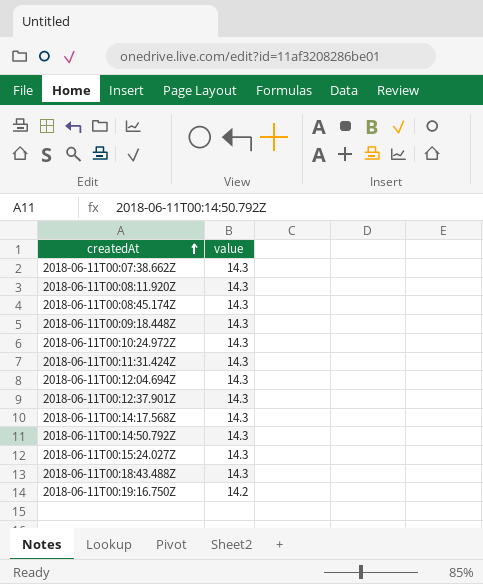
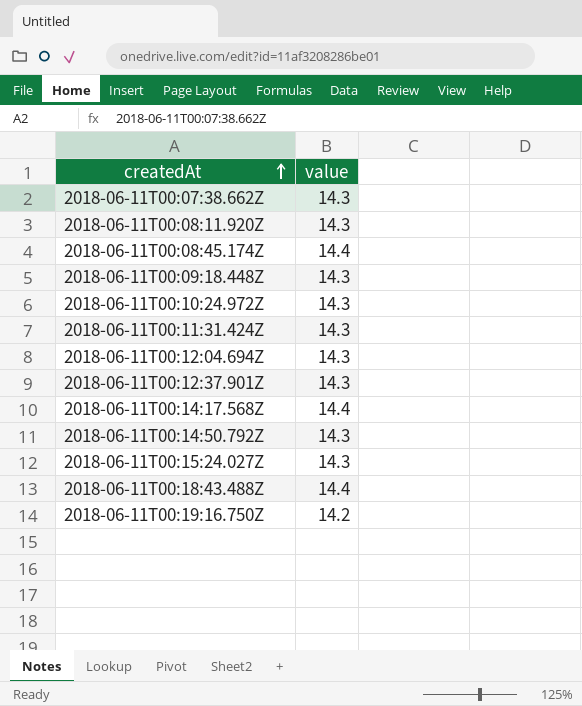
2018-06-11T00:08:45.174Z | value: 14.3 -> 14.4
2018-06-11T00:14:17.568Z | value: 14.3 -> 14.4
2018-06-11T00:18:43.488Z | value: 14.3 -> 14.4

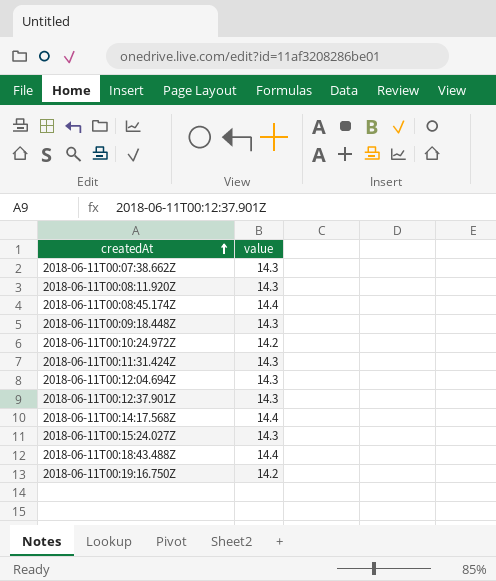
row 2018-06-11T00:14:50.792Z: 14.3 -> none
2018-06-11T00:10:24.972Z | value: 14.3 -> 14.2

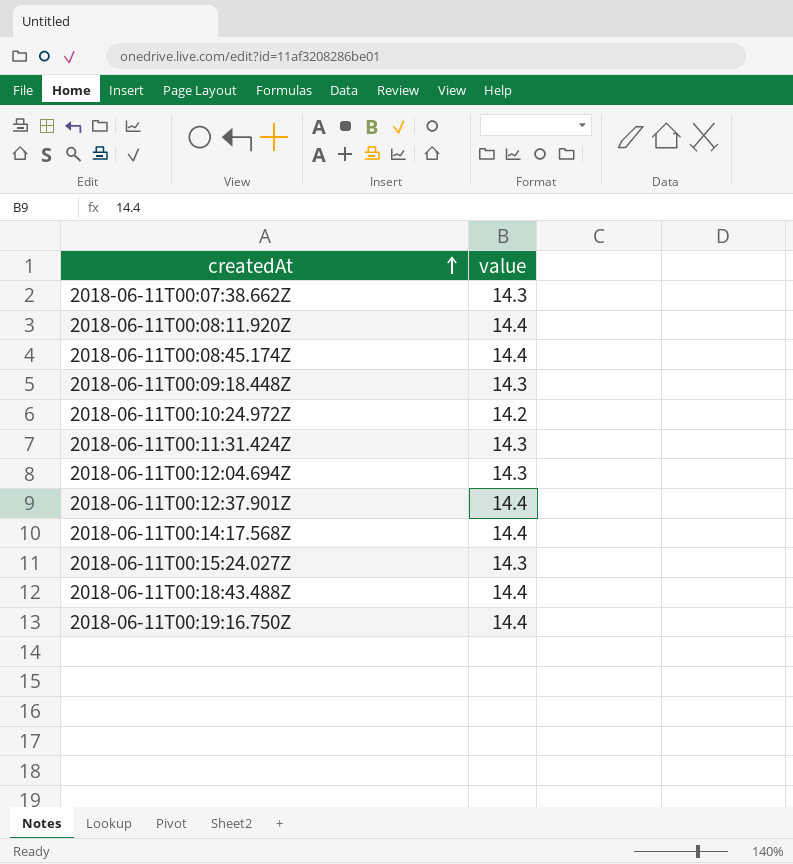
2018-06-11T00:08:11.920Z | value: 14.3 -> 14.4
2018-06-11T00:12:37.901Z | value: 14.3 -> 14.4
2018-06-11T00:19:16.750Z | value: 14.2 -> 14.4

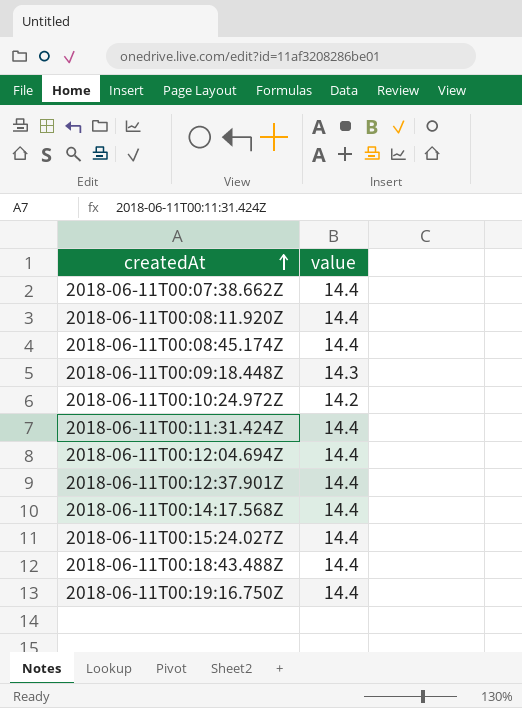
2018-06-11T00:07:38.662Z | value: 14.3 -> 14.4
2018-06-11T00:11:31.424Z | value: 14.3 -> 14.4
2018-06-11T00:12:04.694Z | value: 14.3 -> 14.4
2018-06-11T00:15:24.027Z | value: 14.3 -> 14.4

